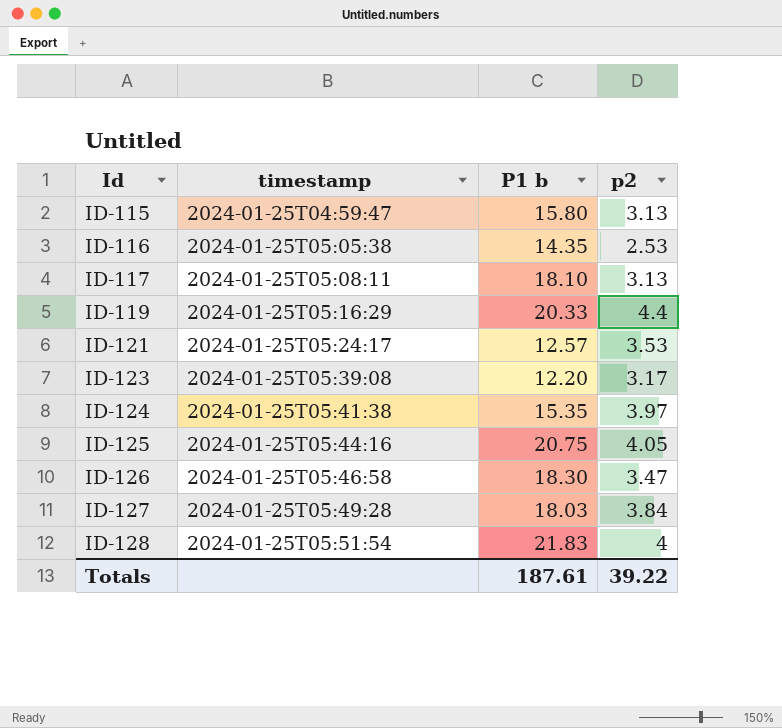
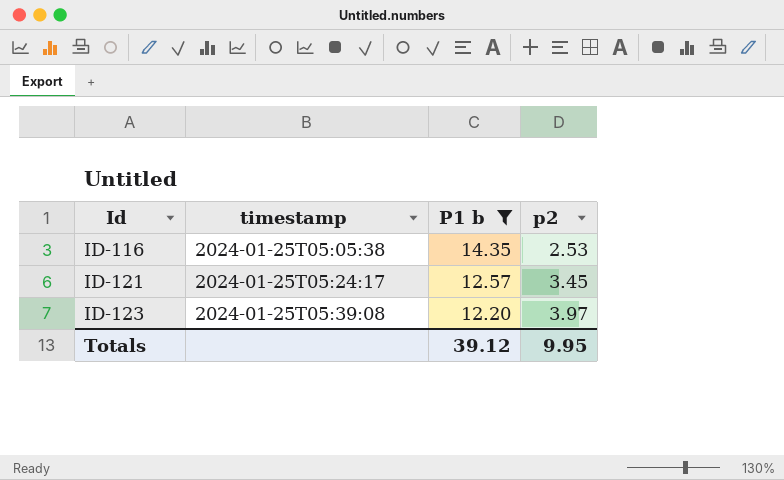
filter: none -> P1 b <= 14.35
ID-121 | p2: 3.53 -> 3.45
ID-123 | p2: 3.17 -> 3.97
Totals | P1 b: 187.61 -> 39.12
Totals | p2: 39.22 -> 9.95

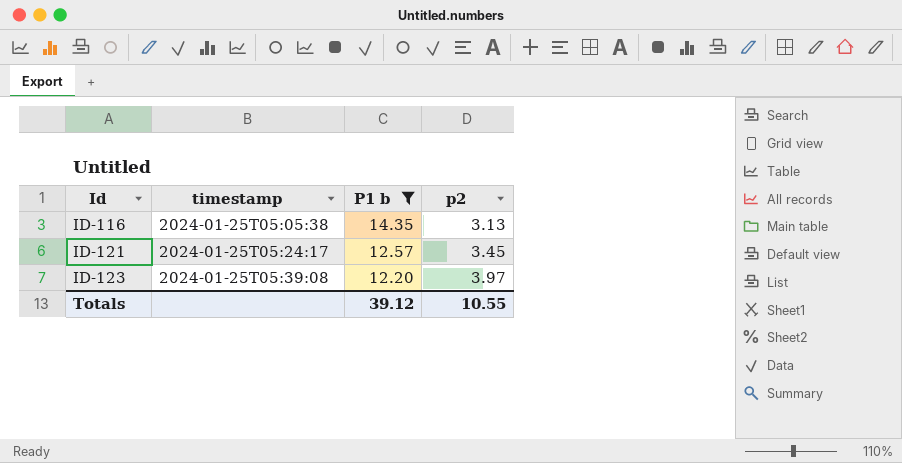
ID-116 | p2: 2.53 -> 3.13
Totals | p2: 9.95 -> 10.55

